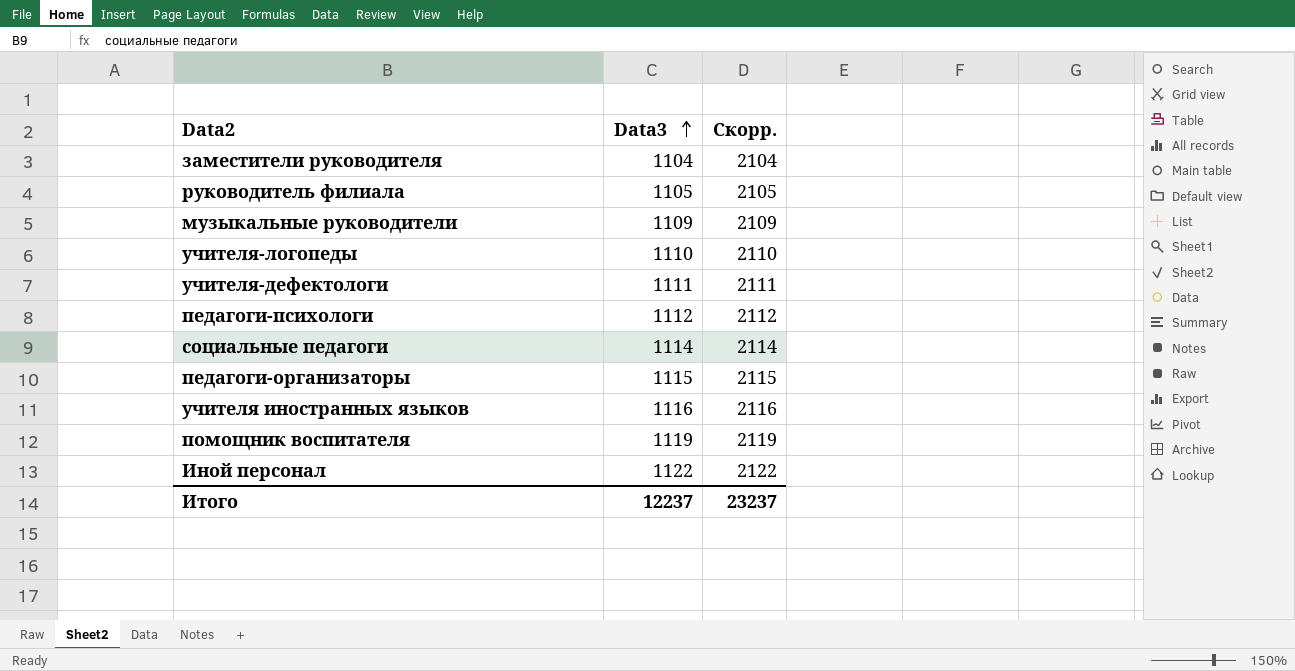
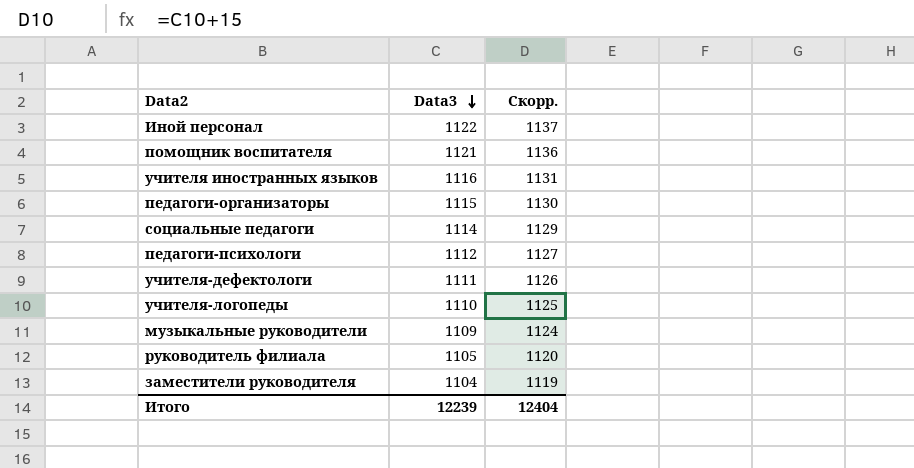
row order: Data3 ascending -> Data3 descending
column Скорр. | formula: [Data3] + 1000 -> [Data3] + 15
помощник воспитателя | Data3: 1119 -> 1121
Итого | Data3: 12237 -> 12239
Итого | Скорр.: 23237 -> 12404

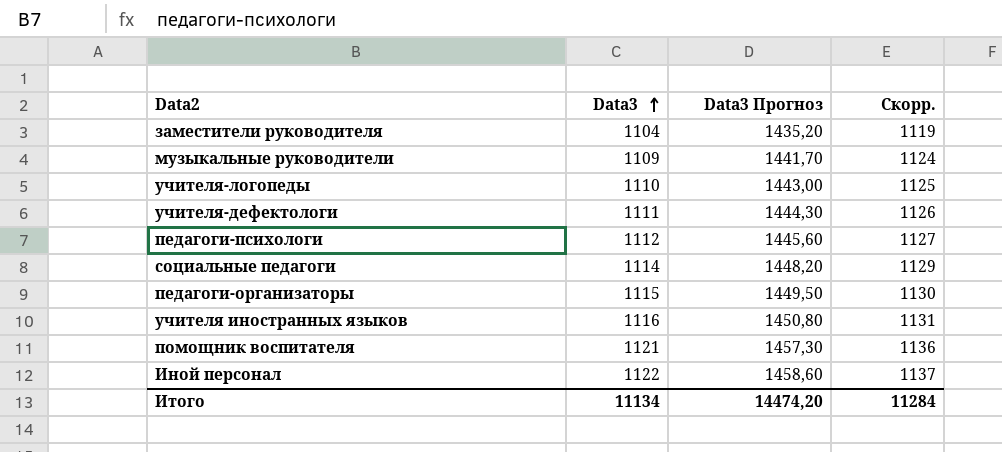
row order: Data3 descending -> Data3 ascending
column Data3 Прогноз | formula: none -> [Data3] * 1,3
row руководитель филиала: 1105 | 1120 -> none
Итого | Data3: 12239 -> 11134
Итого | Скорр.: 12404 -> 11284

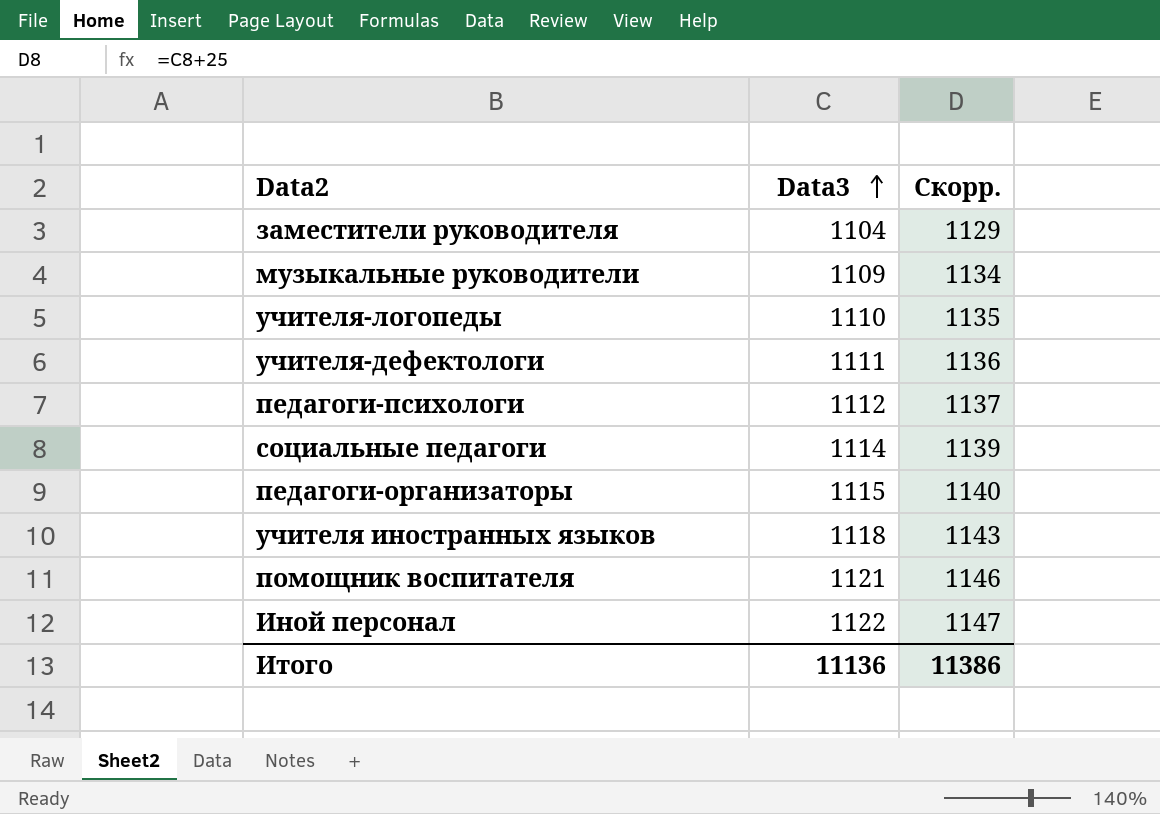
column Data3 Прогноз | formula: [Data3] * 1,3 -> none
column Скорр. | formula: [Data3] + 15 -> [Data3] + 25
учителя иностранных языков | Data3: 1116 -> 1118
Итого | Data3: 11134 -> 11136
Итого | Скорр.: 11284 -> 11386

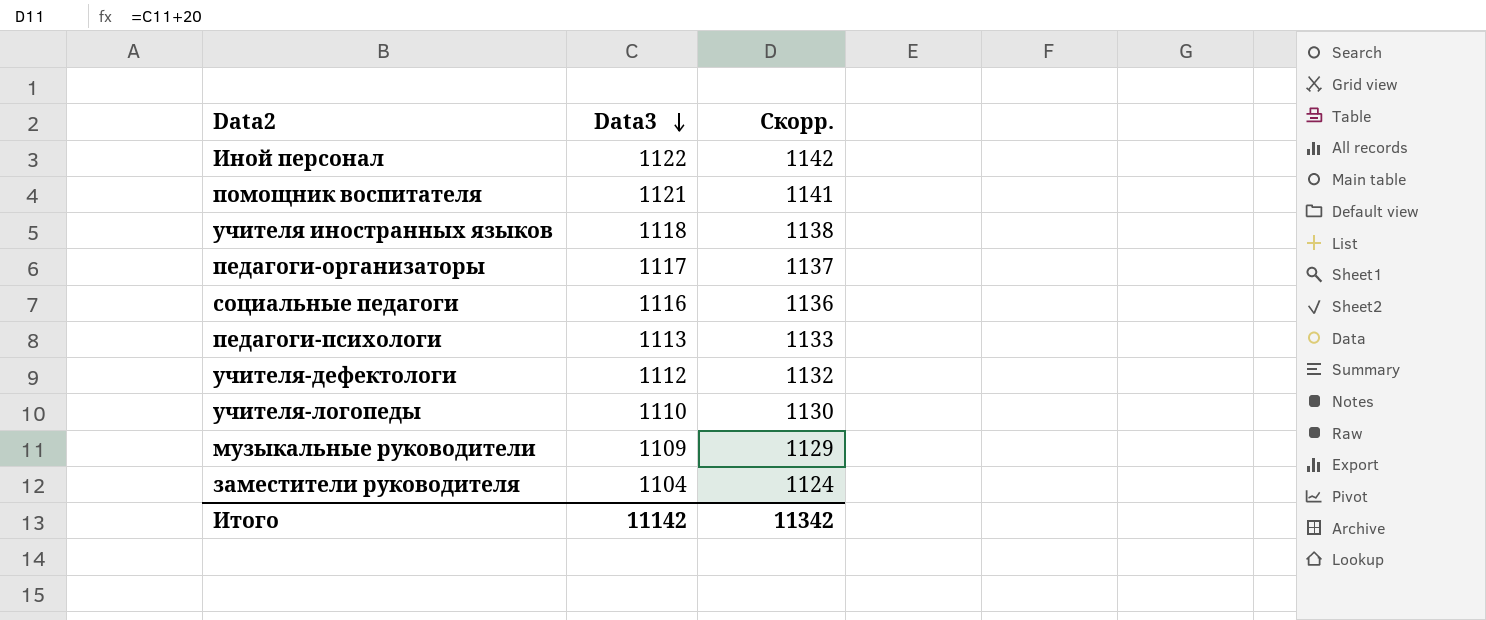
row order: Data3 ascending -> Data3 descending
column Скорр. | formula: [Data3] + 25 -> [Data3] + 20
педагоги-организаторы | Data3: 1115 -> 1117
социальные педагоги | Data3: 1114 -> 1116
педагоги-психологи | Data3: 1112 -> 1113
учителя-дефектологи | Data3: 1111 -> 1112
Итого | Data3: 11136 -> 11142
Итого | Скорр.: 11386 -> 11342

